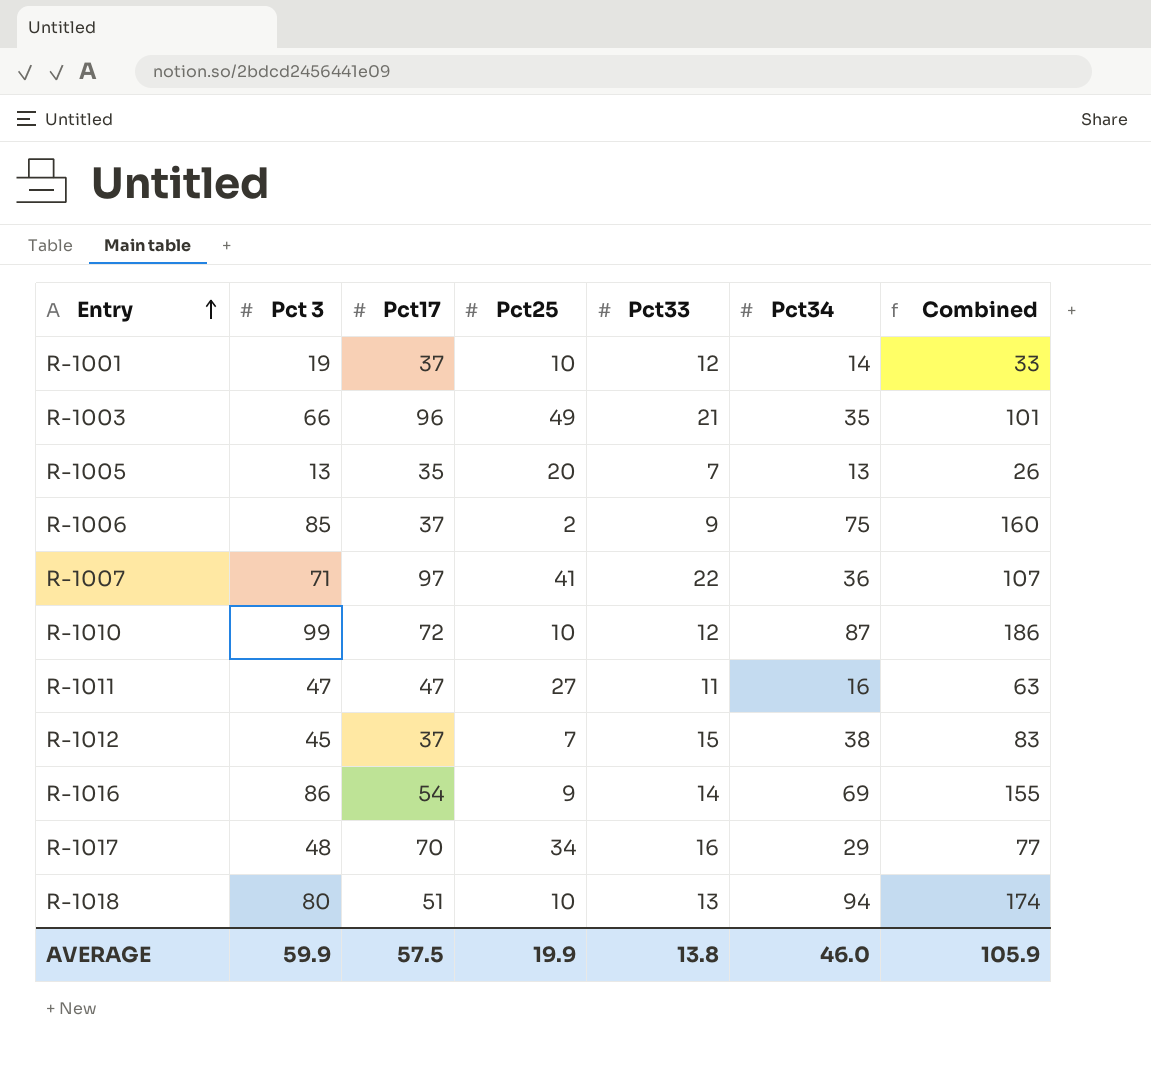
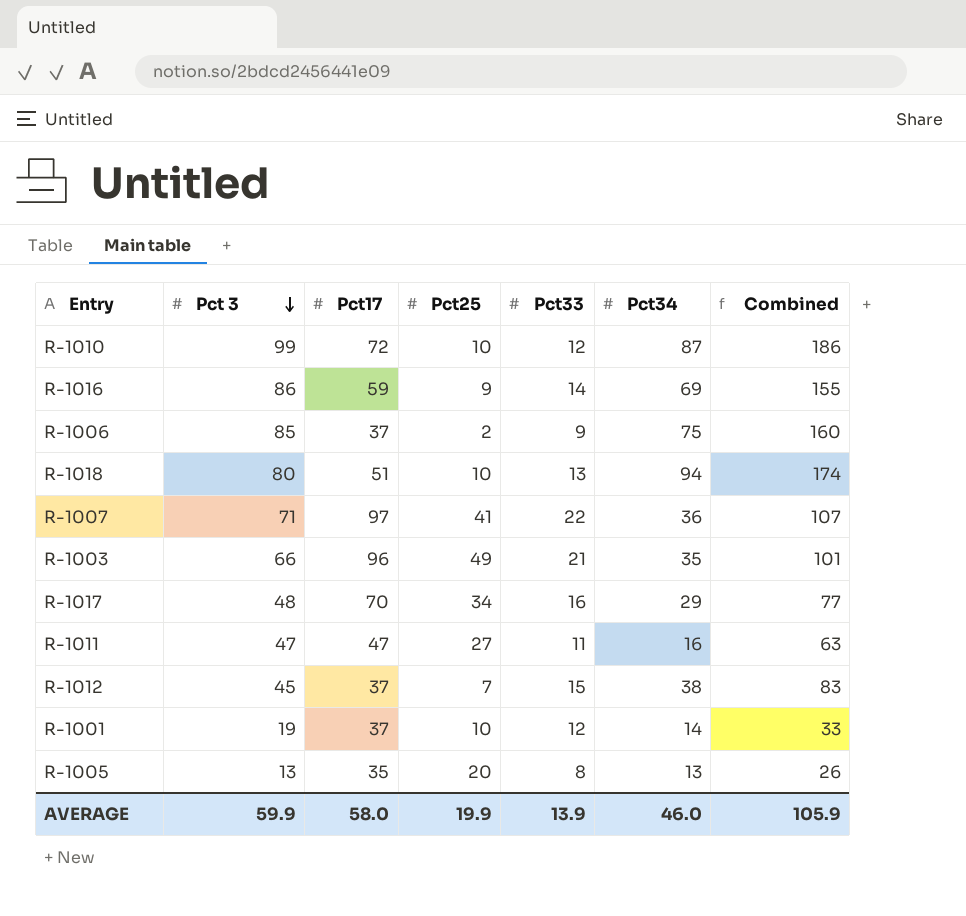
row order: Entry ascending -> Pct 3 descending
R-1016 | Pct17: 54 -> 59
R-1005 | Pct33: 7 -> 8
AVERAGE | Pct17: 57.5 -> 58.0
AVERAGE | Pct33: 13.8 -> 13.9

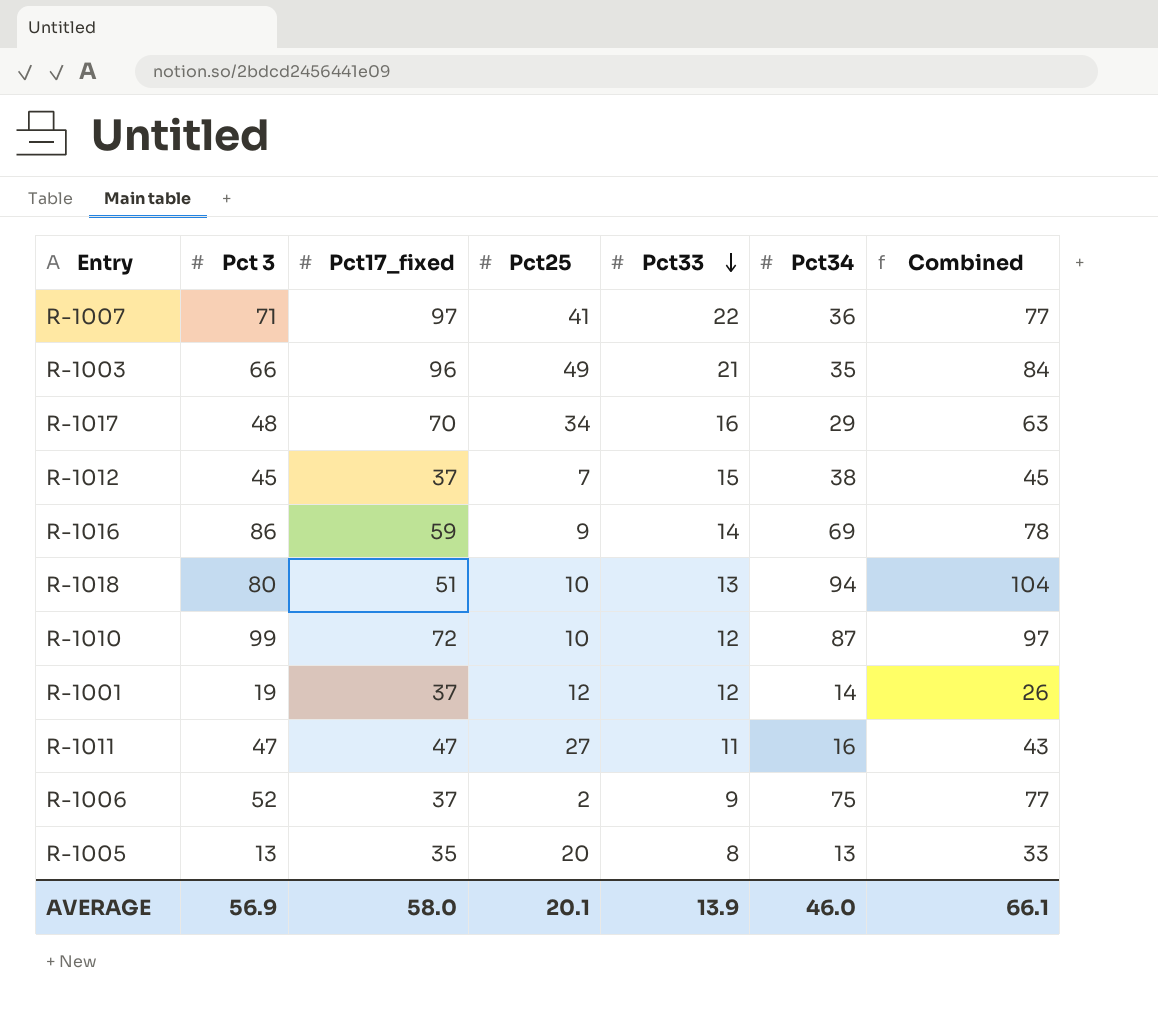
row order: Pct 3 descending -> Pct33 descending
column name: Pct17 -> Pct17_fixed
column Combined | formula: [Pct 3] + [Pct34] -> [Pct25] + [Pct34]
R-1001 | Pct25: 10 -> 12
R-1006 | Pct 3: 85 -> 52
AVERAGE | Pct 3: 59.9 -> 56.9
AVERAGE | Pct25: 19.9 -> 20.1
AVERAGE | Combined: 105.9 -> 66.1

